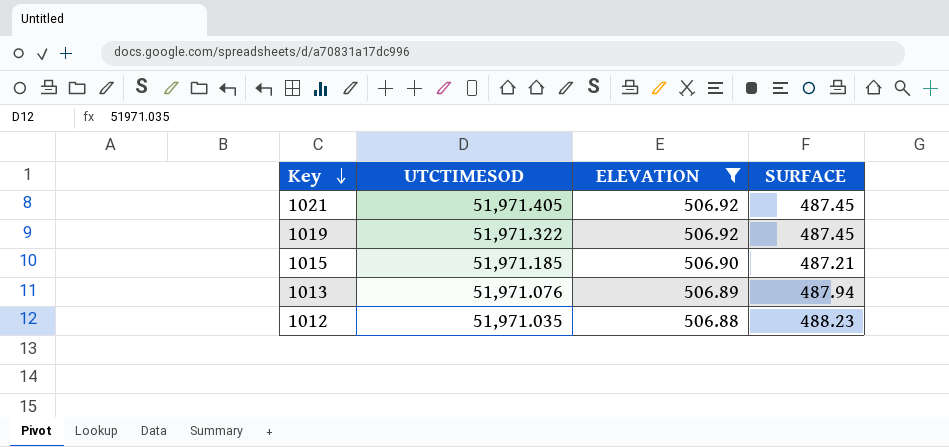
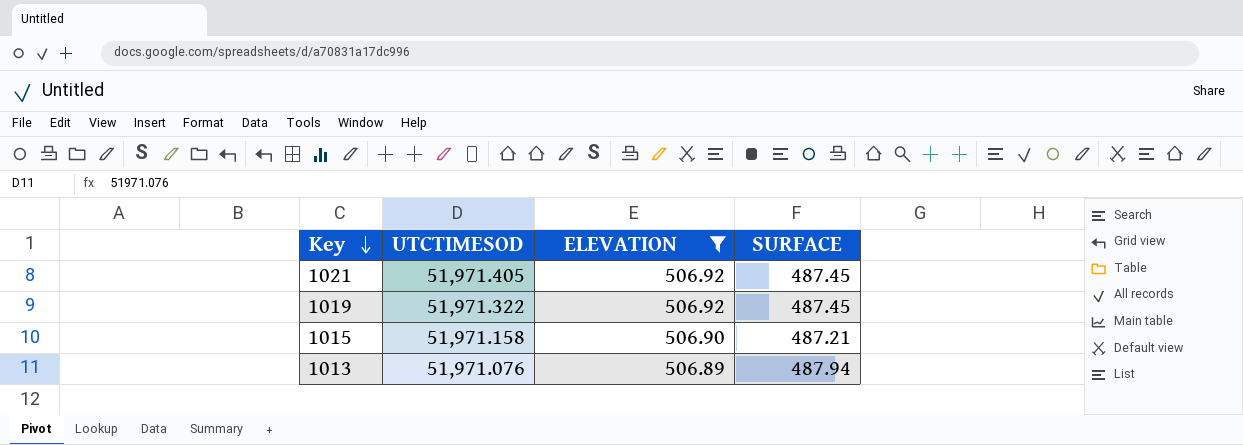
row 1012: 51,971.035 | 506.88 | 488.23 -> none
1015 | UTCTIMESOD: 51,971.185 -> 51,971.158

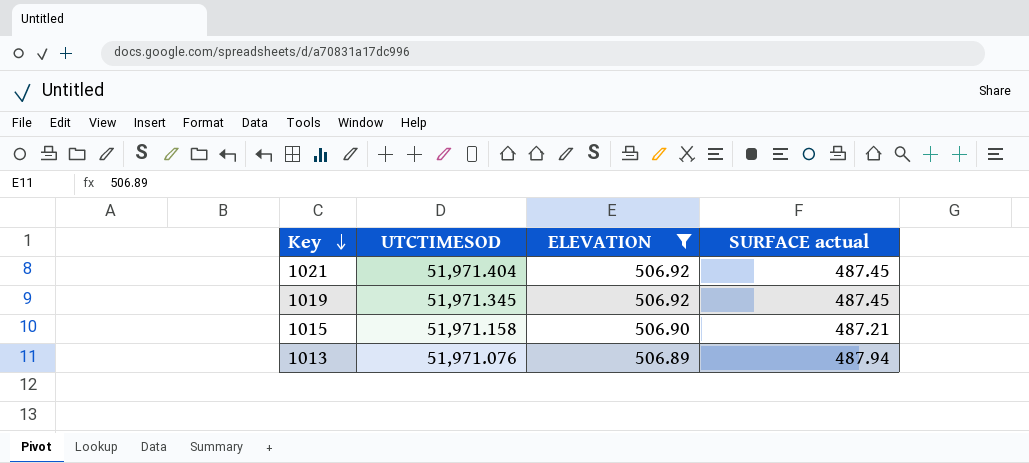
column name: SURFACE -> SURFACE actual
1021 | UTCTIMESOD: 51,971.405 -> 51,971.404
1019 | UTCTIMESOD: 51,971.322 -> 51,971.345

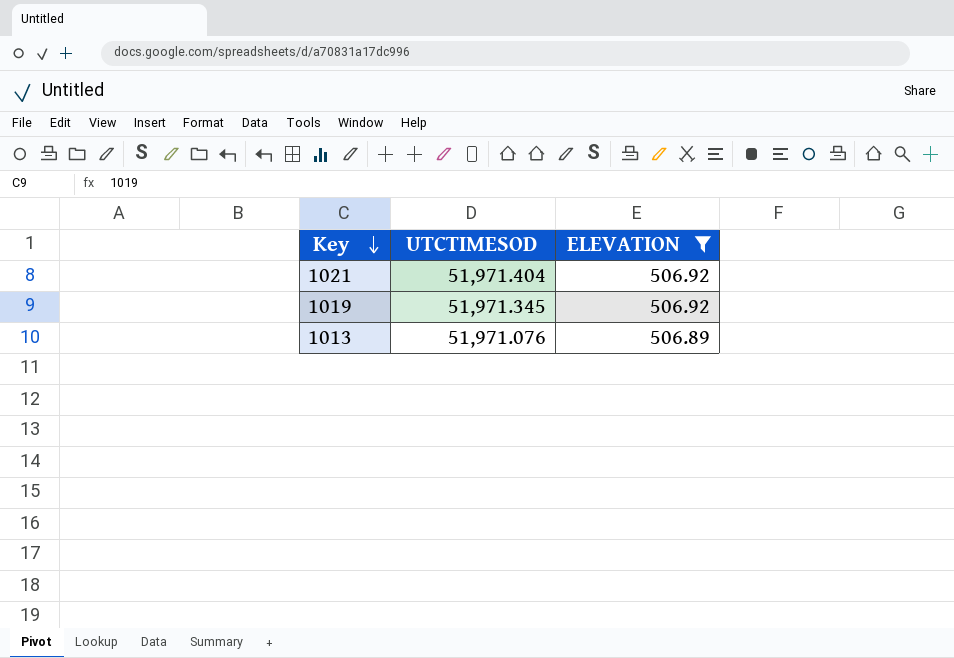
column SURFACE actual | position: 4 -> none
row 1015: 51,971.158 | 506.90 | 487.21 -> none

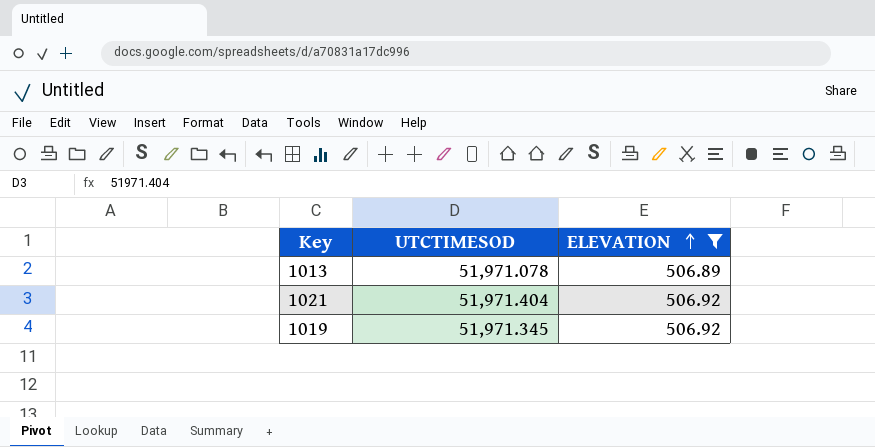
row order: Key descending -> ELEVATION ascending
1013 | UTCTIMESOD: 51,971.076 -> 51,971.078

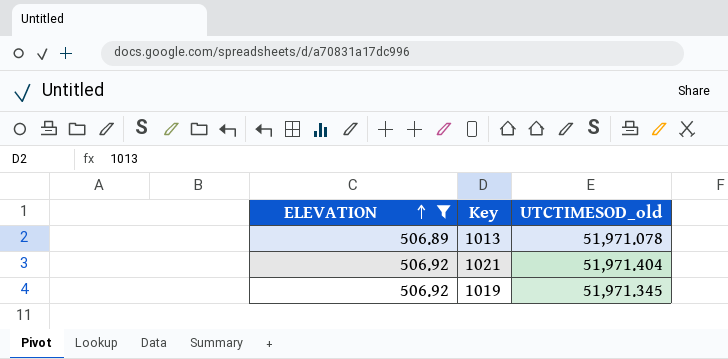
column ELEVATION | position: 3 -> 1
column name: UTCTIMESOD -> UTCTIMESOD_old

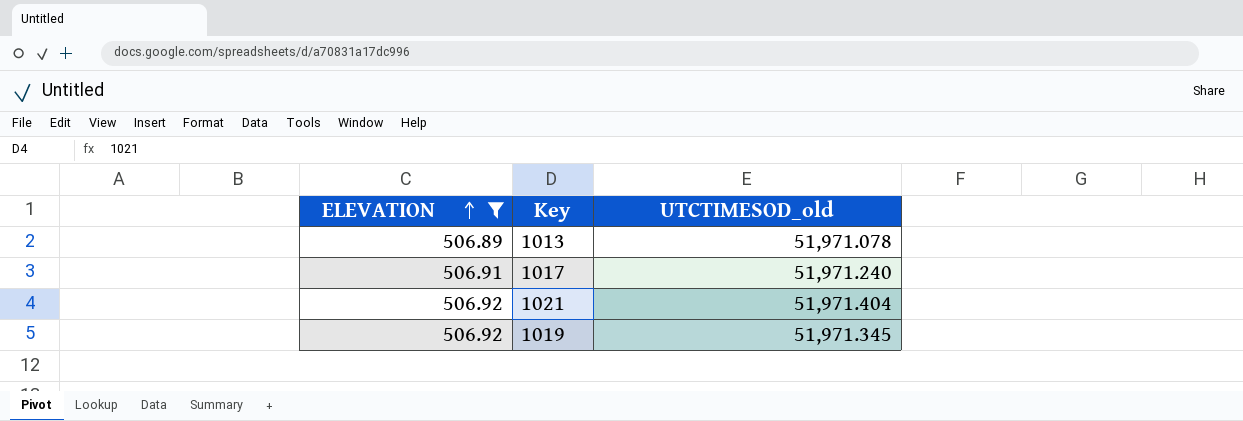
row 1017: none -> 506.91 | 51,971.240

